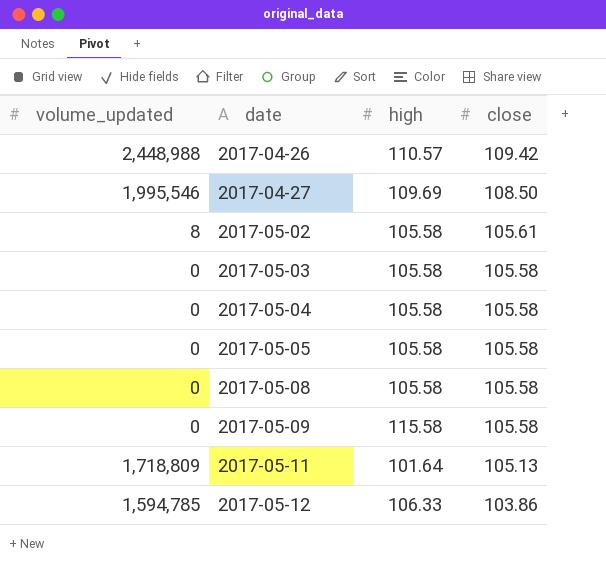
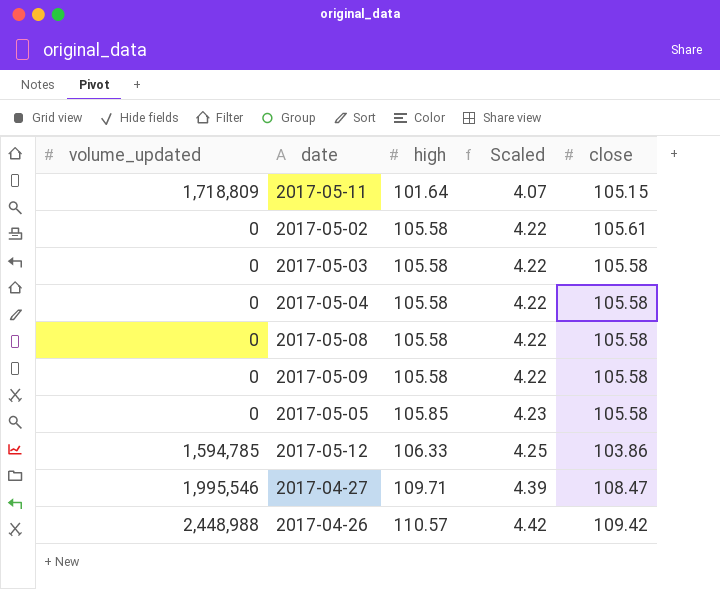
row order: date ascending -> high ascending
column Scaled | formula: none -> [high] * 0.04
2017-05-11 | close: 105.13 -> 105.15
2017-05-02 | volume_updated: 8 -> 0
2017-05-09 | high: 115.58 -> 105.58
2017-05-05 | high: 105.58 -> 105.85
2017-04-27 | high: 109.69 -> 109.71
2017-04-27 | close: 108.50 -> 108.47

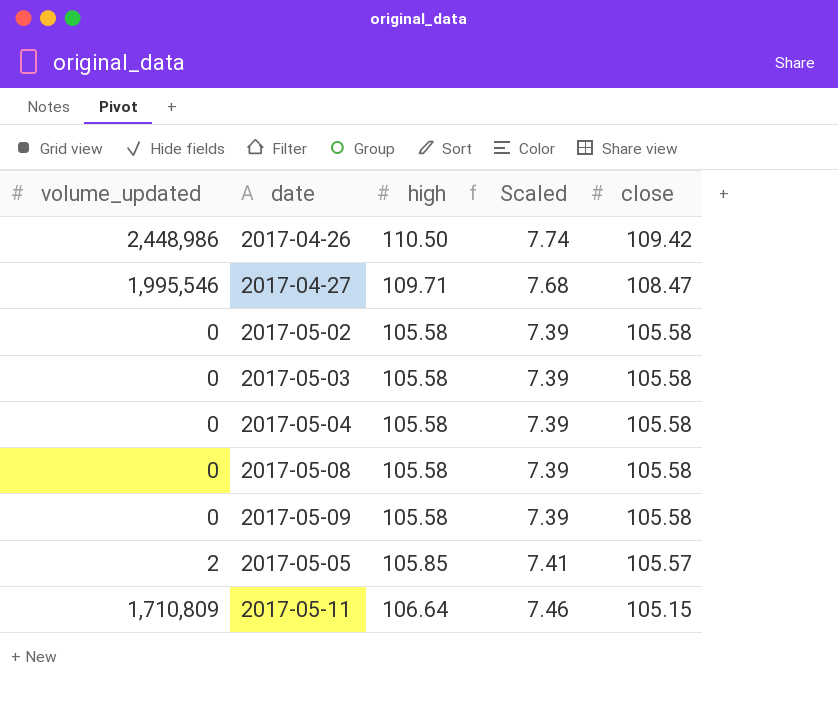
row order: high ascending -> close descending
column Scaled | formula: [high] * 0.04 -> [high] * 0.07
row 2017-05-12: 1,594,785 | 106.33 | 4.25 | 103.86 -> none
2017-04-26 | volume_updated: 2,448,988 -> 2,448,986
2017-04-26 | high: 110.57 -> 110.50
2017-05-02 | close: 105.61 -> 105.58
2017-05-05 | volume_updated: 0 -> 2
2017-05-05 | close: 105.58 -> 105.57
2017-05-11 | volume_updated: 1,718,809 -> 1,710,809
2017-05-11 | high: 101.64 -> 106.64

